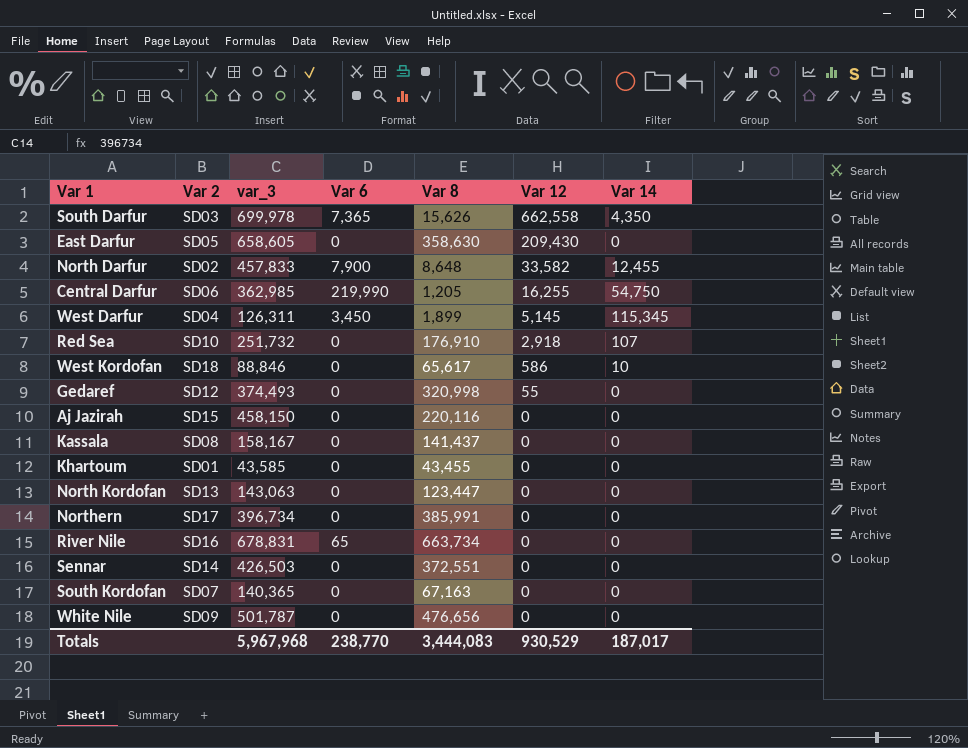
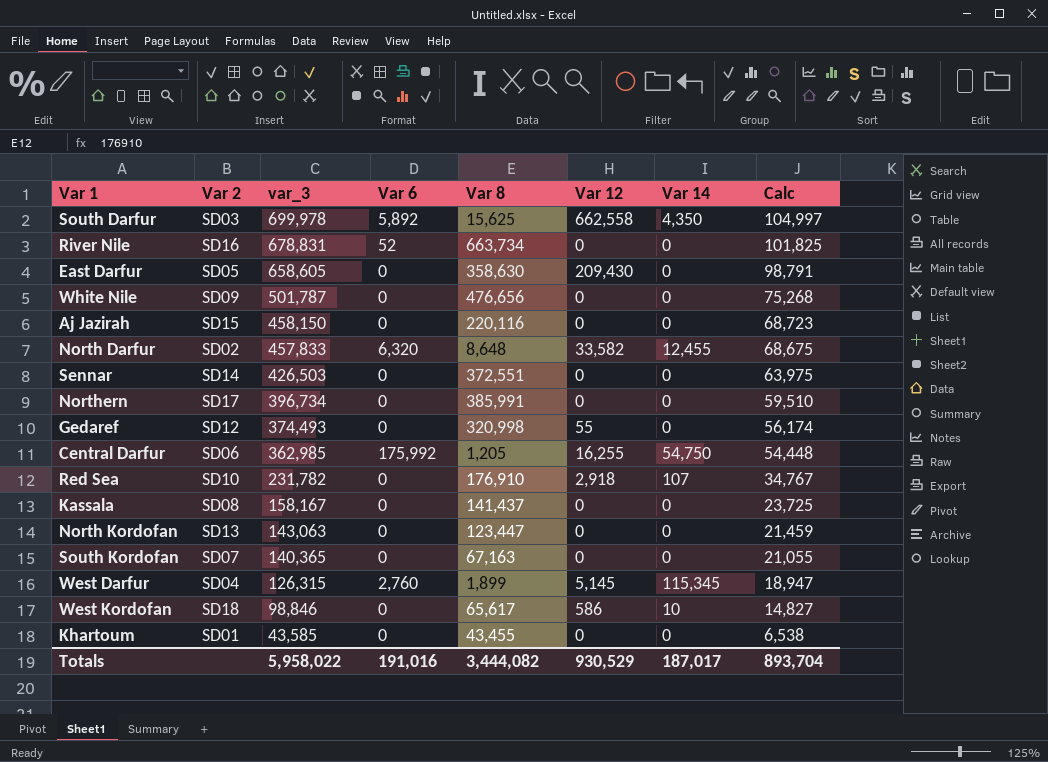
row order: Var 12 descending -> var_3 descending
column Calc | formula: none -> [var_3] * 0.15
South Darfur | Var 6: 7,365 -> 5,892
South Darfur | Var 8: 15,626 -> 15,625
River Nile | Var 6: 65 -> 52
North Darfur | Var 6: 7,900 -> 6,320
Central Darfur | Var 6: 219,990 -> 175,992
Red Sea | var_3: 251,732 -> 231,782
West Darfur | var_3: 126,311 -> 126,315
West Darfur | Var 6: 3,450 -> 2,760
West Kordofan | var_3: 88,846 -> 98,846
Totals | var_3: 5,967,968 -> 5,958,022
Totals | Var 6: 238,770 -> 191,016
Totals | Var 8: 3,444,083 -> 3,444,082

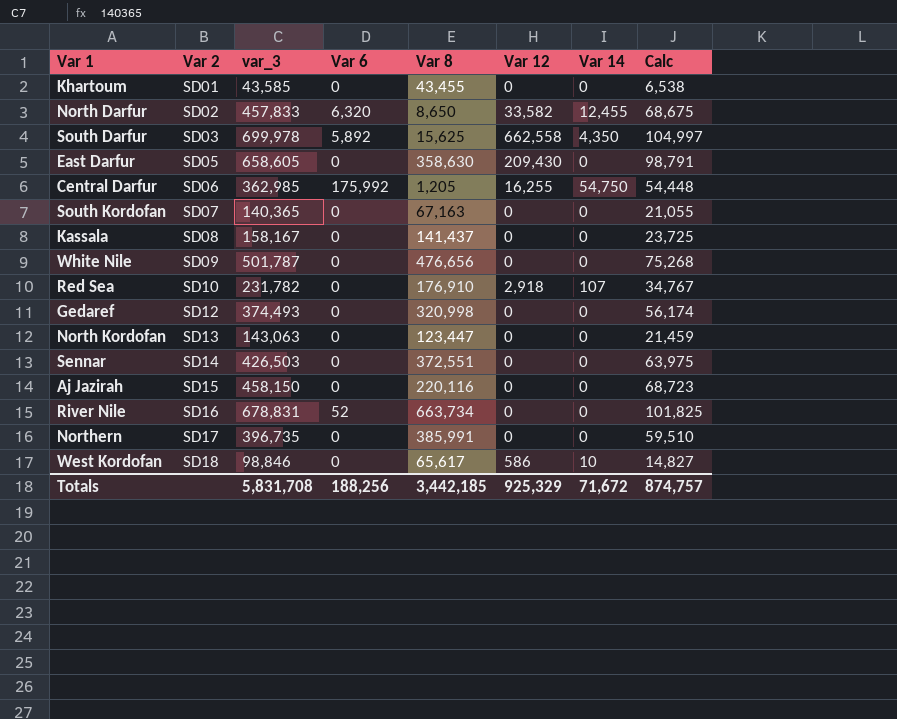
row order: var_3 descending -> Var 2 ascending
row West Darfur: SD04 | 126,315 | 2,760 | 1,899 | 5,145 | 115,345 | 18,947 -> none
North Darfur | Var 8: 8,648 -> 8,650
Gedaref | Var 12: 55 -> 0
Northern | var_3: 396,734 -> 396,735
Totals | var_3: 5,958,022 -> 5,831,708
Totals | Var 6: 191,016 -> 188,256
Totals | Var 8: 3,444,082 -> 3,442,185
Totals | Var 12: 930,529 -> 925,329
Totals | Var 14: 187,017 -> 71,672
Totals | Calc: 893,704 -> 874,757

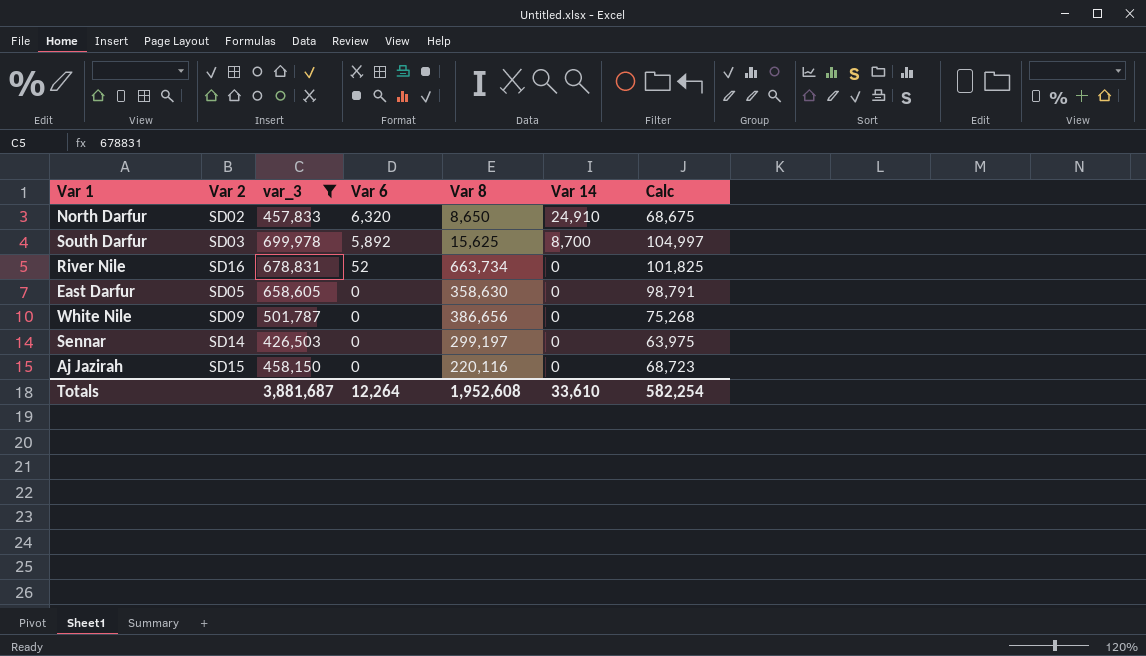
filter: none -> var_3 >= 426,503
row order: Var 2 ascending -> Var 6 descending
column Var 12 | position: 6 -> none
North Darfur | Var 14: 12,455 -> 24,910
South Darfur | Var 14: 4,350 -> 8,700
White Nile | Var 8: 476,656 -> 386,656
Sennar | Var 8: 372,551 -> 299,197
Totals | var_3: 5,831,708 -> 3,881,687
Totals | Var 6: 188,256 -> 12,264
Totals | Var 8: 3,442,185 -> 1,952,608
Totals | Var 14: 71,672 -> 33,610
Totals | Calc: 874,757 -> 582,254

